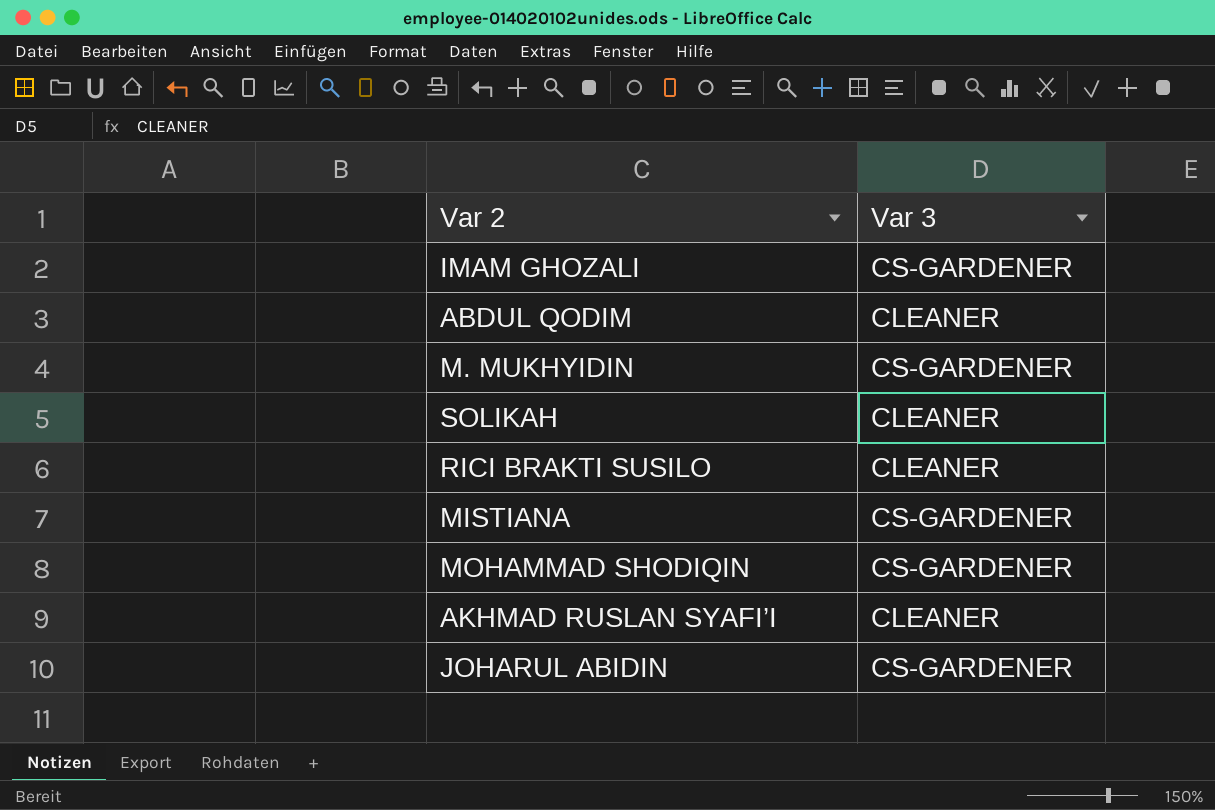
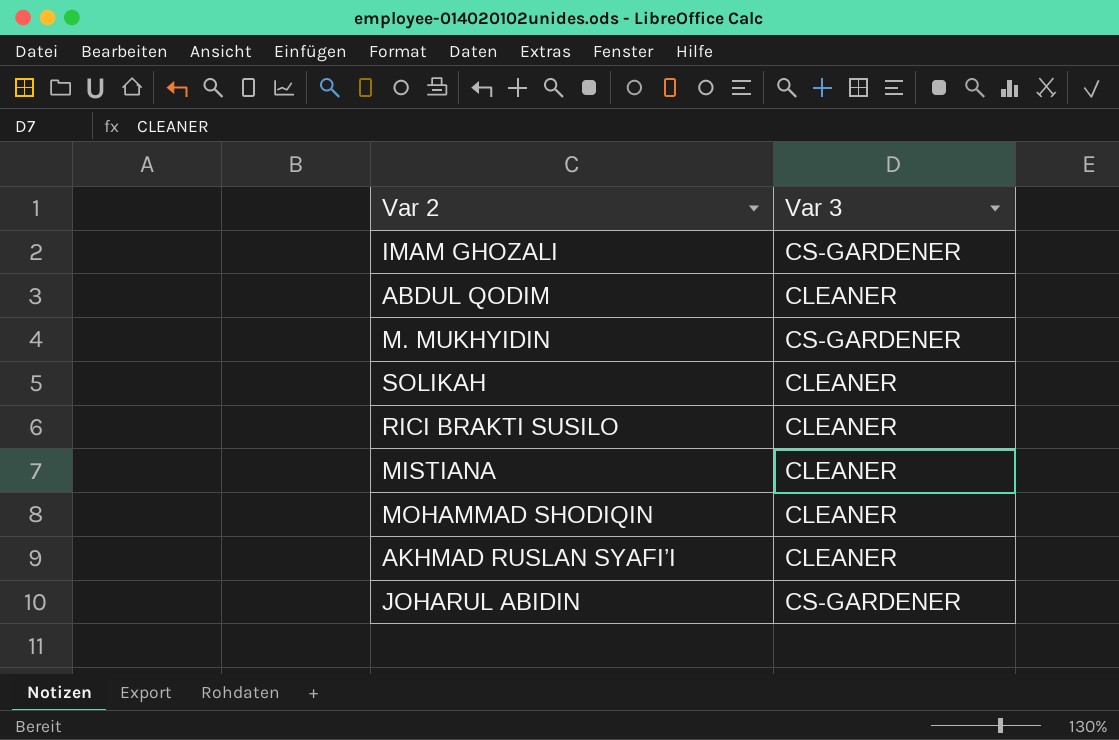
MISTIANA | Var 3: CS-GARDENER -> CLEANER
MOHAMMAD SHODIQIN | Var 3: CS-GARDENER -> CLEANER

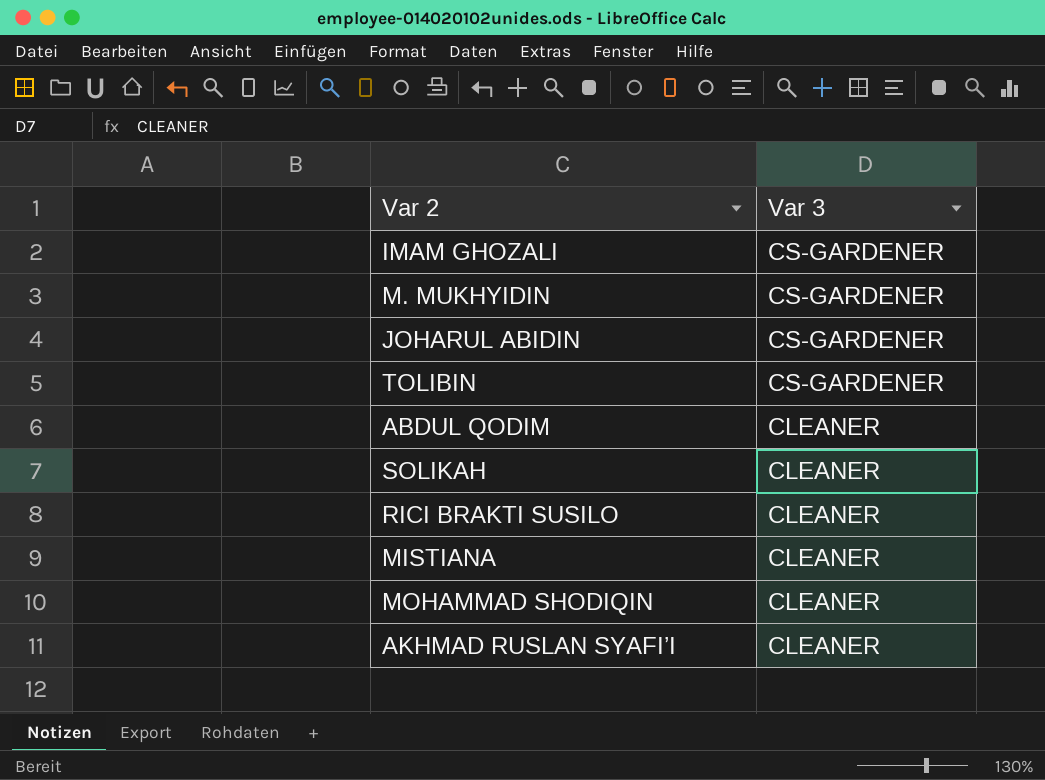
row order: none -> Var 3 descending
row TOLIBIN: none -> CS-GARDENER

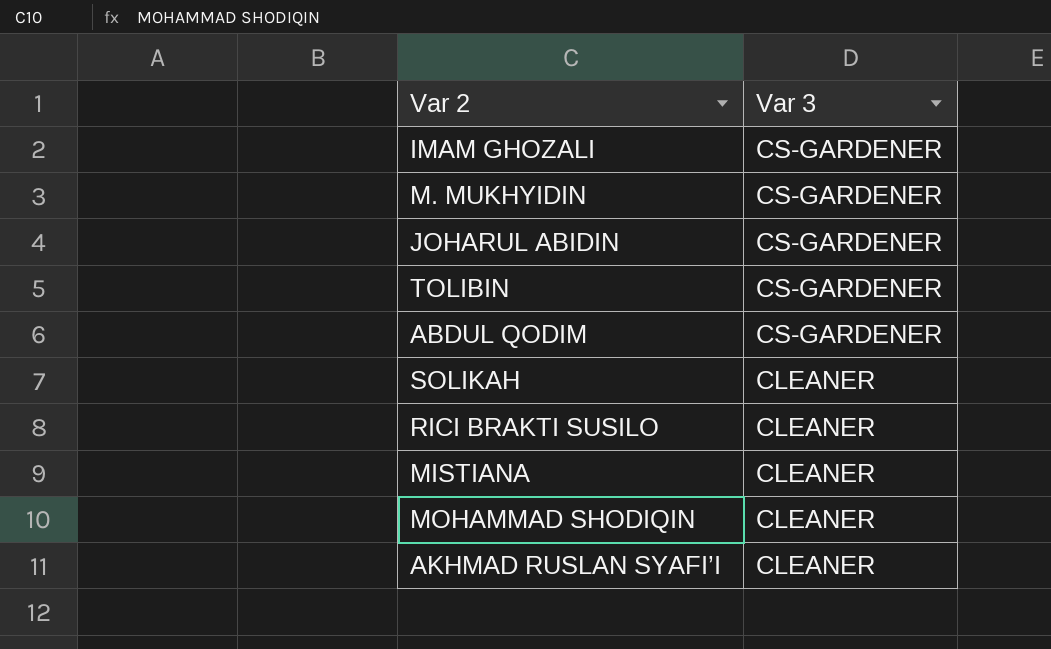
ABDUL QODIM | Var 3: CLEANER -> CS-GARDENER

